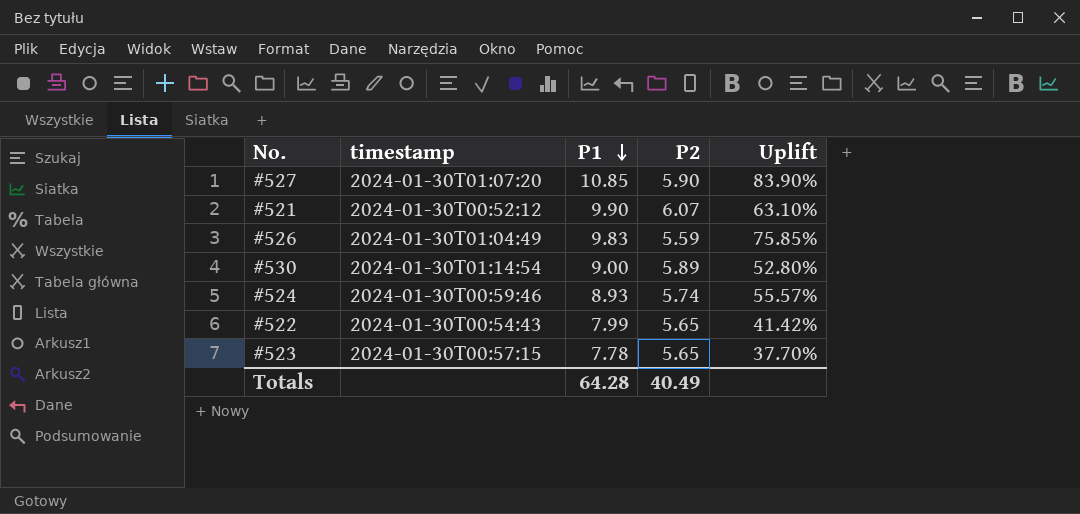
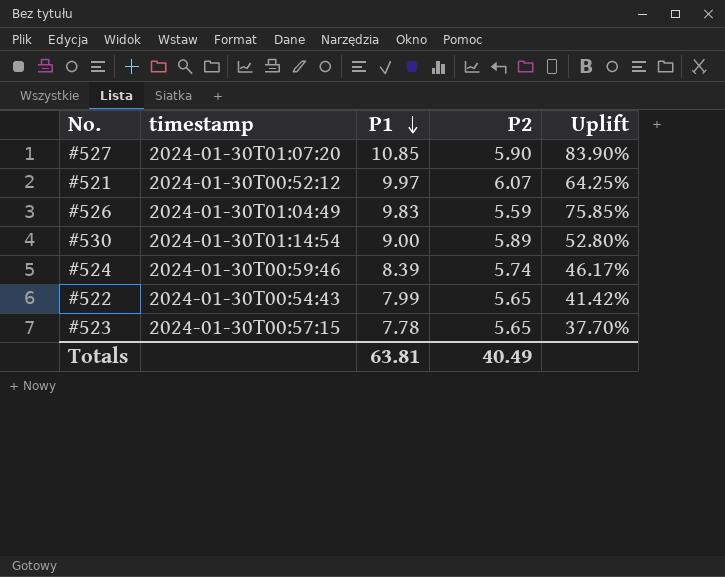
#521 | P1: 9.90 -> 9.97
#521 | Uplift: 63.10% -> 64.25%
#524 | P1: 8.93 -> 8.39
#524 | Uplift: 55.57% -> 46.17%
Totals | P1: 64.28 -> 63.81

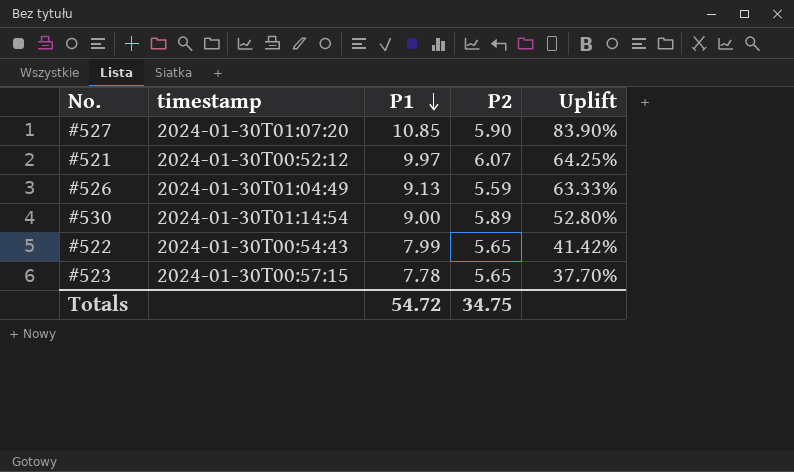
row #524: 2024-01-30T00:59:46 | 8.39 | 5.74 | 46.17% -> none
#526 | P1: 9.83 -> 9.13
#526 | Uplift: 75.85% -> 63.33%
Totals | P1: 63.81 -> 54.72
Totals | P2: 40.49 -> 34.75

